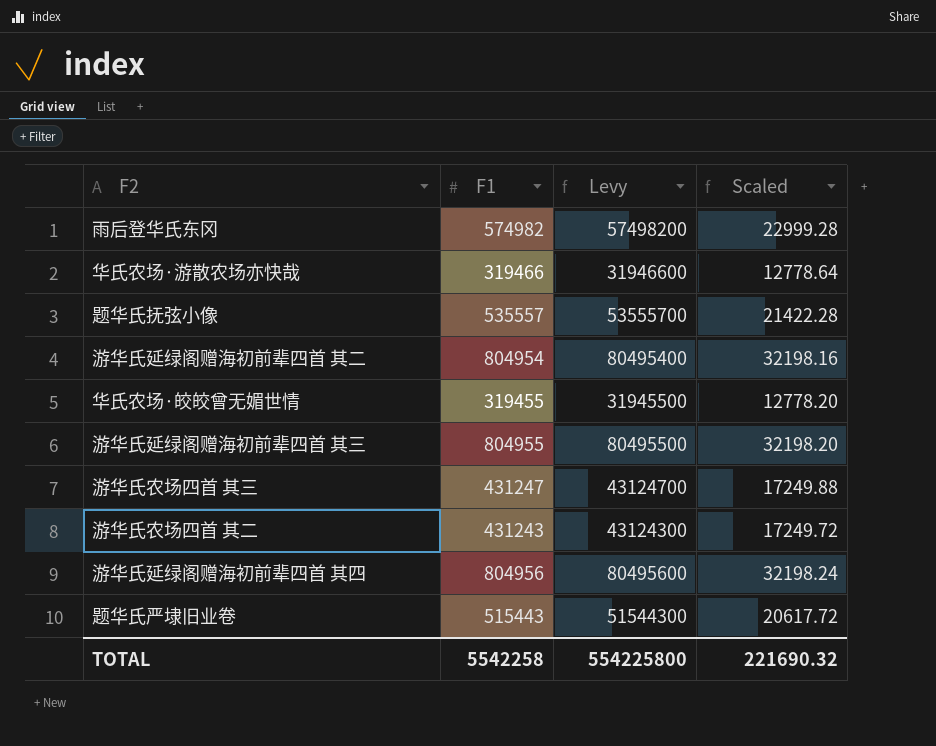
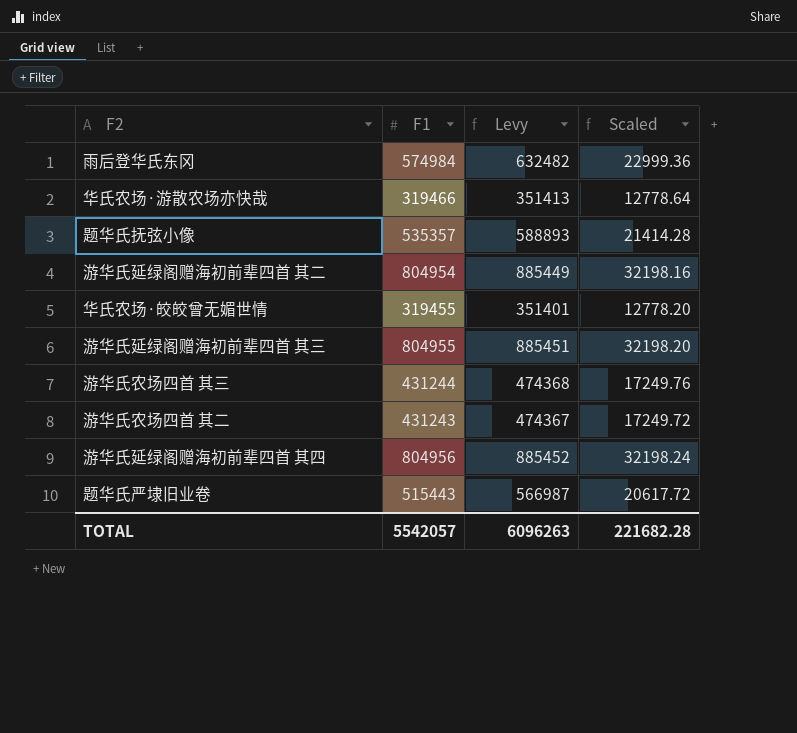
column Levy | formula: [F1] * 100 -> [F1] * 1.1
雨后登华氏东冈 | F1: 574982 -> 574984
雨后登华氏东冈 | Scaled: 22999.28 -> 22999.36
题华氏抚弦小像 | F1: 535557 -> 535357
题华氏抚弦小像 | Scaled: 21422.28 -> 21414.28
游华氏农场四首 其三 | F1: 431247 -> 431244
游华氏农场四首 其三 | Scaled: 17249.88 -> 17249.76
TOTAL | F1: 5542258 -> 5542057
TOTAL | Levy: 554225800 -> 6096263
TOTAL | Scaled: 221690.32 -> 221682.28

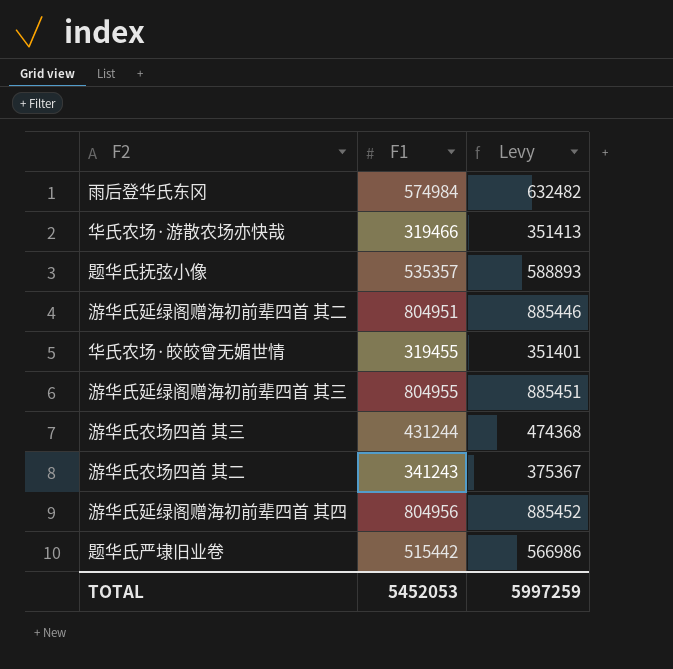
column Scaled | formula: [F1] * 0.04 -> none
游华氏延绿阁赠海初前辈四首 其二 | F1: 804954 -> 804951
游华氏延绿阁赠海初前辈四首 其二 | Levy: 885449 -> 885446
游华氏农场四首 其二 | F1: 431243 -> 341243
游华氏农场四首 其二 | Levy: 474367 -> 375367
题华氏严埭旧业卷 | F1: 515443 -> 515442
题华氏严埭旧业卷 | Levy: 566987 -> 566986
TOTAL | F1: 5542057 -> 5452053
TOTAL | Levy: 6096263 -> 5997259

